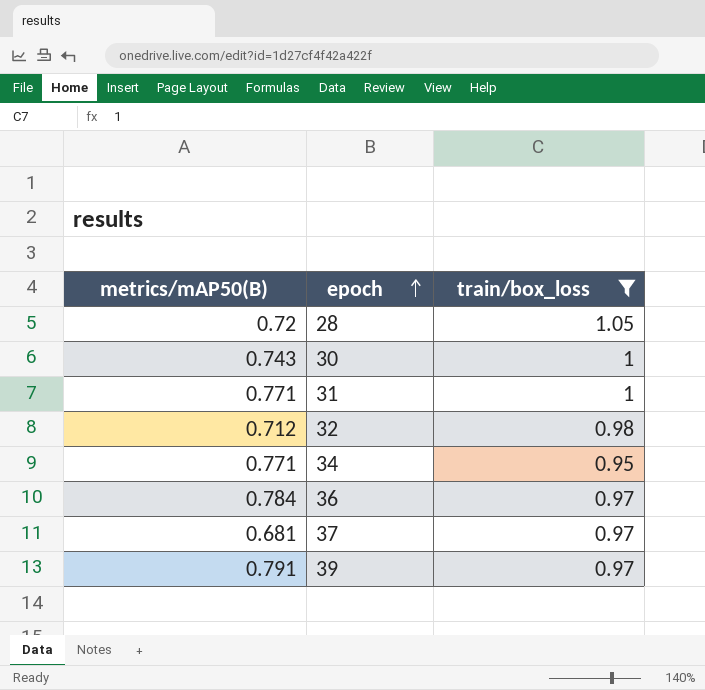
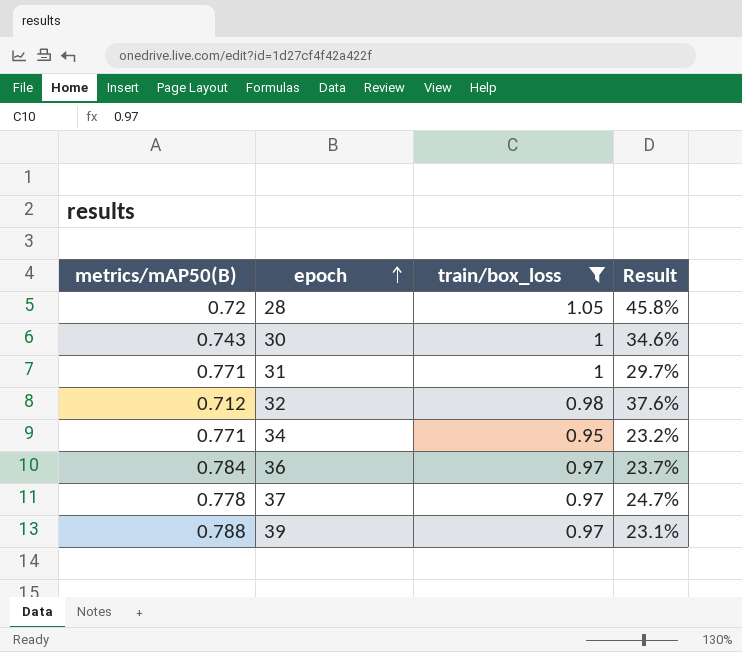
column Result | formula: none -> ([train/box_loss] - [metrics/mAP50(B)]) / [metrics/mAP50(B)]
37 | metrics/mAP50(B): 0.681 -> 0.778
39 | metrics/mAP50(B): 0.791 -> 0.788

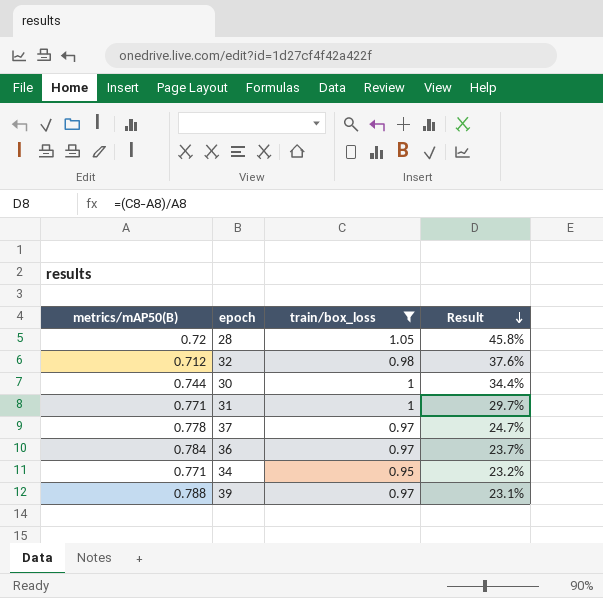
row order: epoch ascending -> Result descending
30 | metrics/mAP50(B): 0.743 -> 0.744
30 | Result: 34.6% -> 34.4%

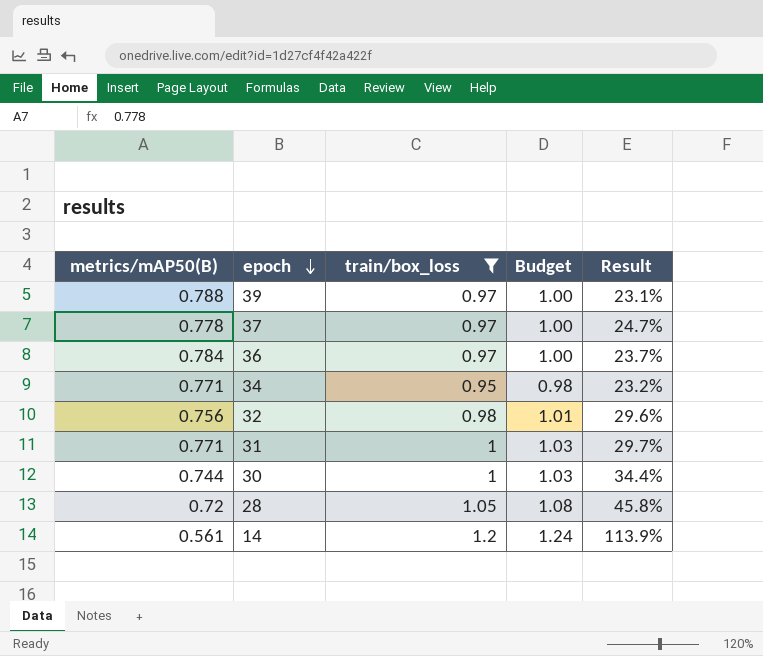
row order: Result descending -> epoch descending
column Budget | formula: none -> [train/box_loss] * 1.03
32 | metrics/mAP50(B): 0.712 -> 0.756
32 | Result: 37.6% -> 29.6%
row 14: none -> 0.561 | 1.2 | 1.24 | 113.9%

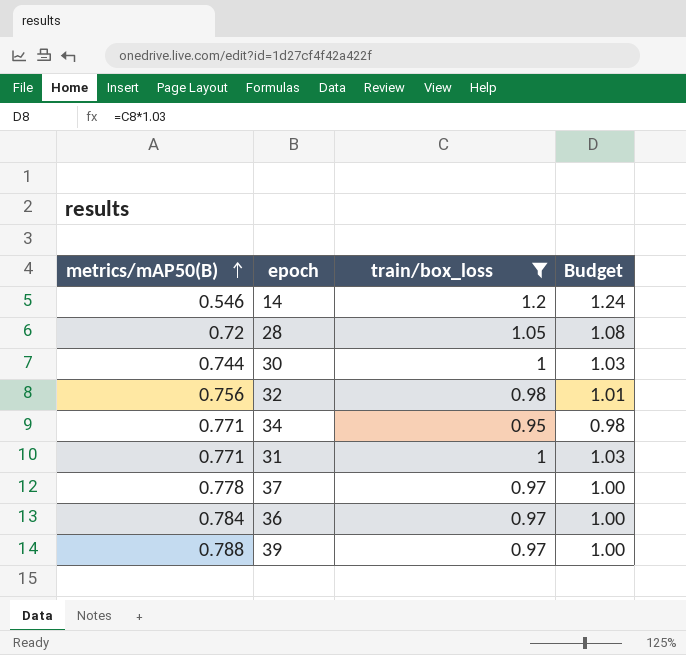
row order: epoch descending -> metrics/mAP50(B) ascending
column Result | formula: ([train/box_loss] - [metrics/mAP50(B)]) / [metrics/mAP50(B)] -> none
14 | metrics/mAP50(B): 0.561 -> 0.546

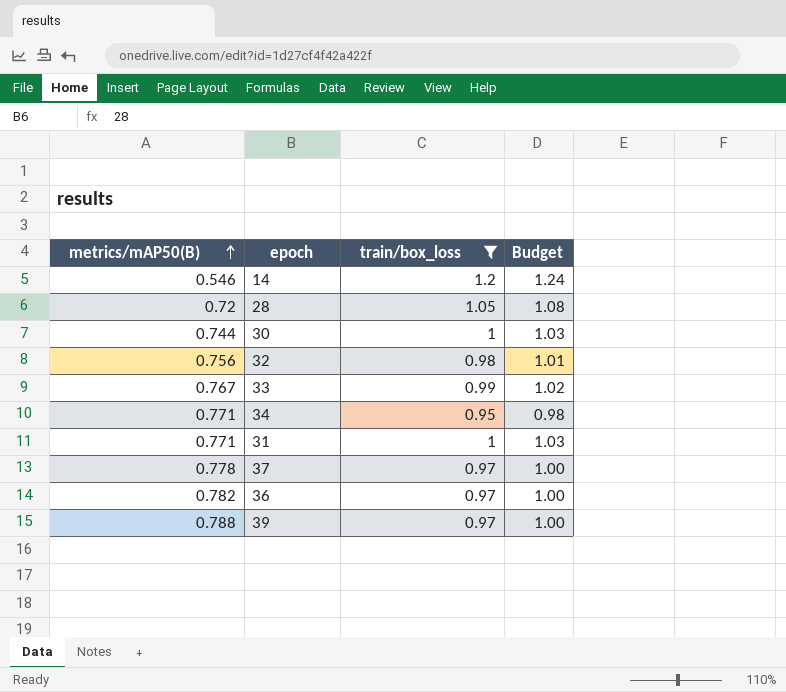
row 33: none -> 0.767 | 0.99 | 1.02
36 | metrics/mAP50(B): 0.784 -> 0.782

